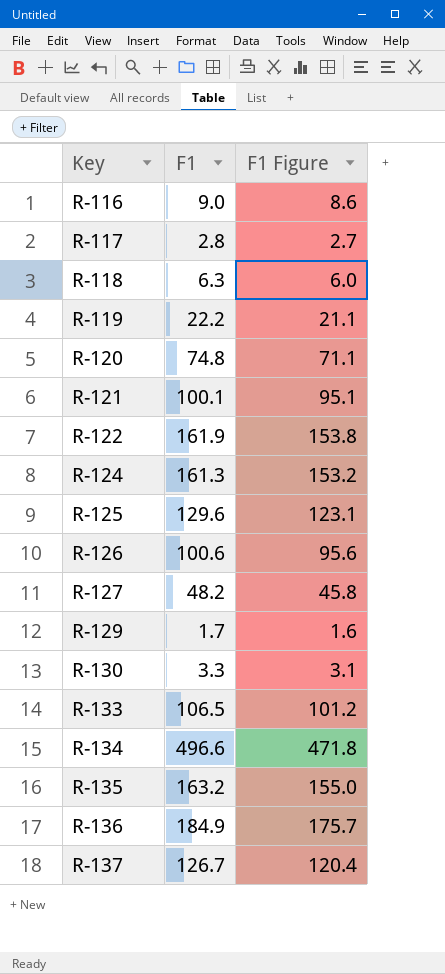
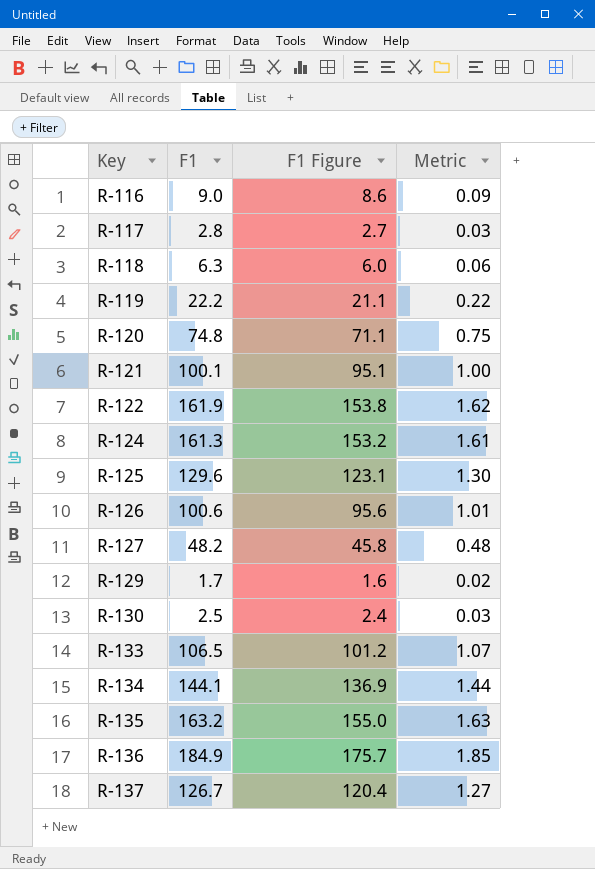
column Metric | formula: none -> [F1] * 0.01
R-130 | F1: 3.3 -> 2.5
R-130 | F1 Figure: 3.1 -> 2.4
R-134 | F1: 496.6 -> 144.1
R-134 | F1 Figure: 471.8 -> 136.9

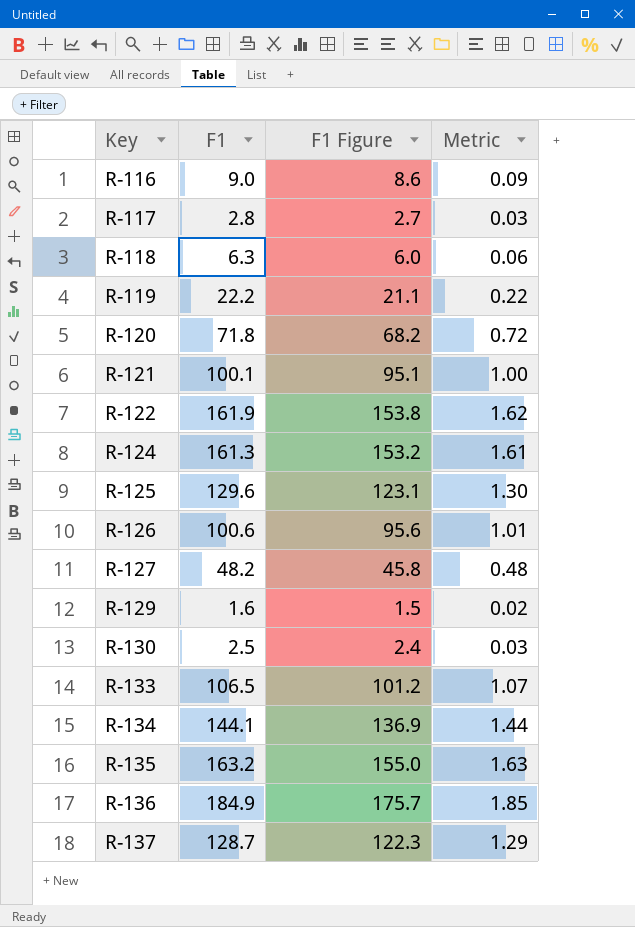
R-120 | F1: 74.8 -> 71.8
R-120 | F1 Figure: 71.1 -> 68.2
R-120 | Metric: 0.75 -> 0.72
R-129 | F1: 1.7 -> 1.6
R-129 | F1 Figure: 1.6 -> 1.5
R-137 | F1: 126.7 -> 128.7
R-137 | F1 Figure: 120.4 -> 122.3
R-137 | Metric: 1.27 -> 1.29

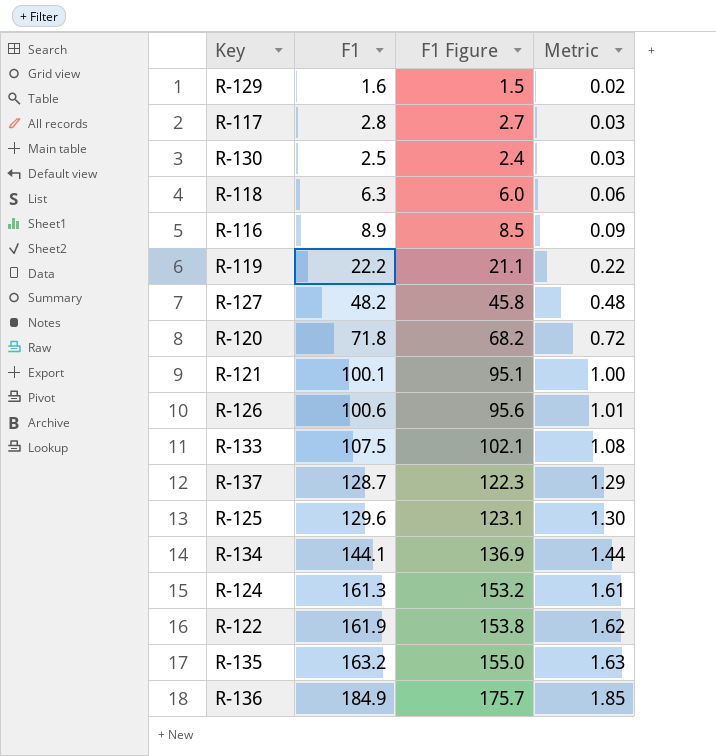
row order: Key ascending -> Metric ascending
R-116 | F1: 9.0 -> 8.9
R-116 | F1 Figure: 8.6 -> 8.5
R-133 | F1: 106.5 -> 107.5
R-133 | F1 Figure: 101.2 -> 102.1
R-133 | Metric: 1.07 -> 1.08

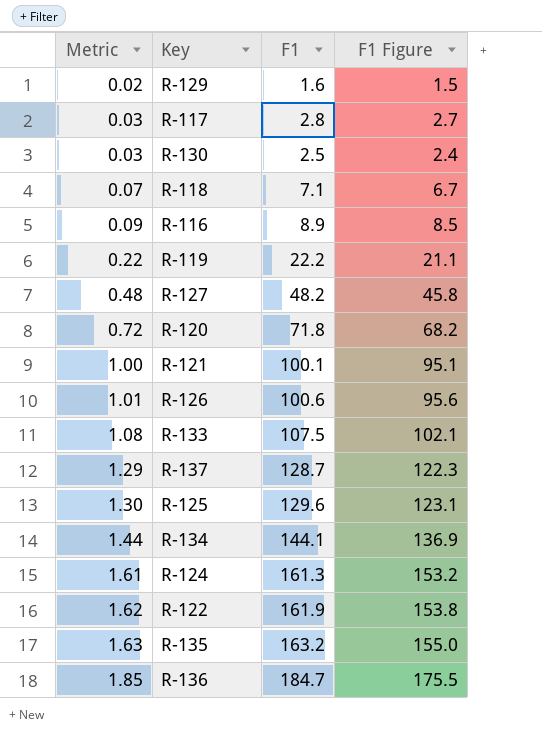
column Metric | position: 4 -> 1
R-118 | Metric: 0.06 -> 0.07
R-118 | F1: 6.3 -> 7.1
R-118 | F1 Figure: 6.0 -> 6.7
R-136 | F1: 184.9 -> 184.7
R-136 | F1 Figure: 175.7 -> 175.5

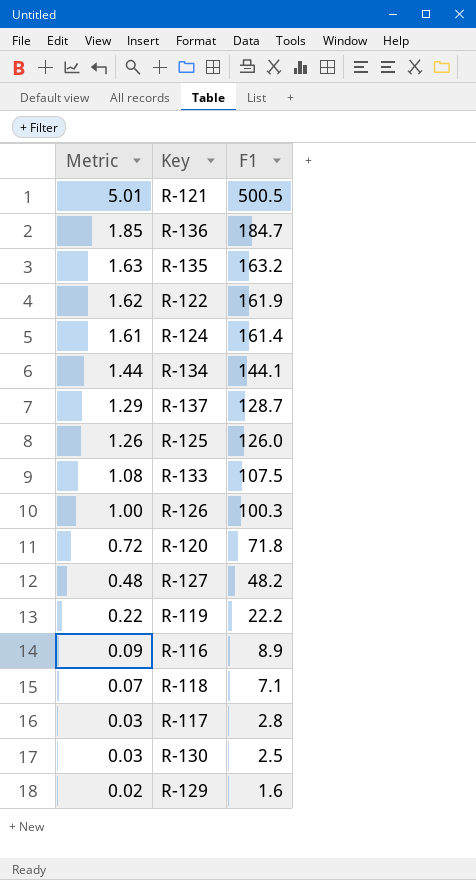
row order: Metric ascending -> Metric descending
column F1 Figure | formula: [F1] * 0.95 -> none
R-121 | Metric: 1.00 -> 5.01
R-121 | F1: 100.1 -> 500.5
R-124 | F1: 161.3 -> 161.4
R-125 | Metric: 1.30 -> 1.26
R-125 | F1: 129.6 -> 126.0
R-126 | Metric: 1.01 -> 1.00
R-126 | F1: 100.6 -> 100.3

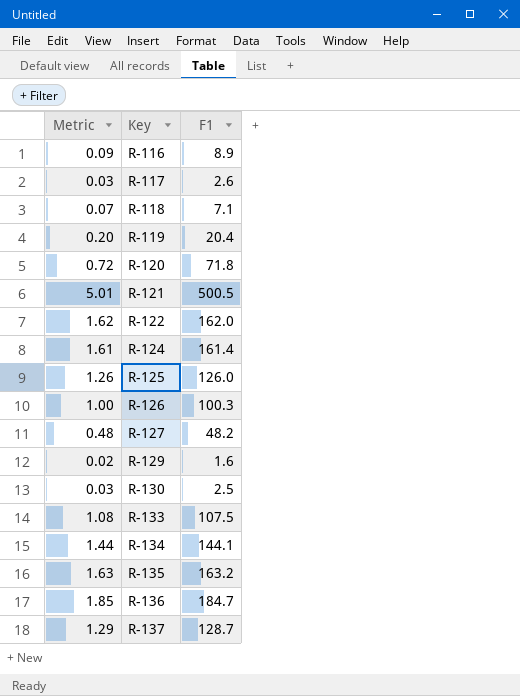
row order: Metric descending -> Key ascending
R-117 | F1: 2.8 -> 2.6
R-119 | Metric: 0.22 -> 0.20
R-119 | F1: 22.2 -> 20.4
R-122 | F1: 161.9 -> 162.0

